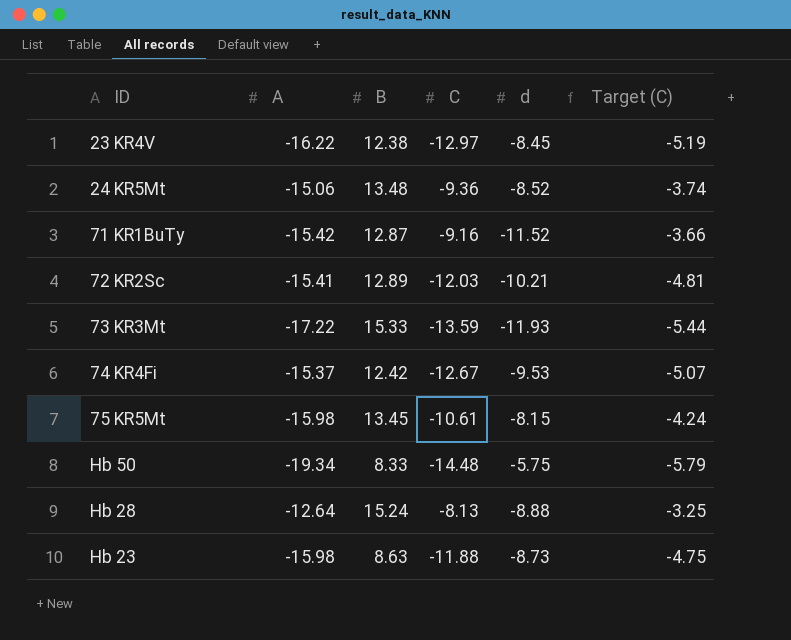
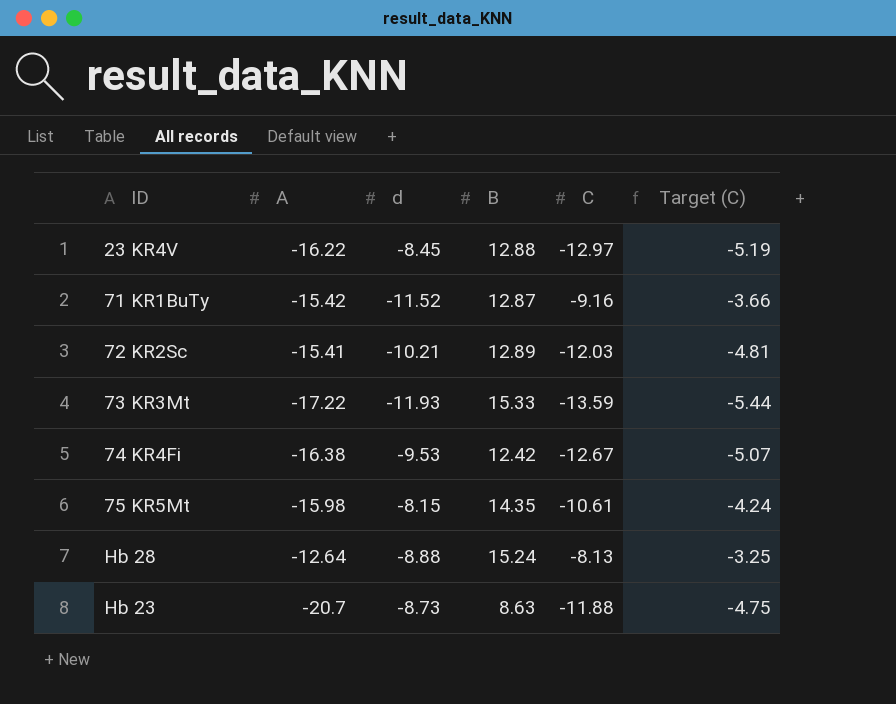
column d | position: 5 -> 3
row 24 KR5Mt: -15.06 | 13.48 | -9.36 | -8.52 | -3.74 -> none
row Hb 50: -19.34 | 8.33 | -14.48 | -5.75 | -5.79 -> none
23 KR4V | B: 12.38 -> 12.88
74 KR4Fi | A: -15.37 -> -16.38
75 KR5Mt | B: 13.45 -> 14.35
Hb 23 | A: -15.98 -> -20.7

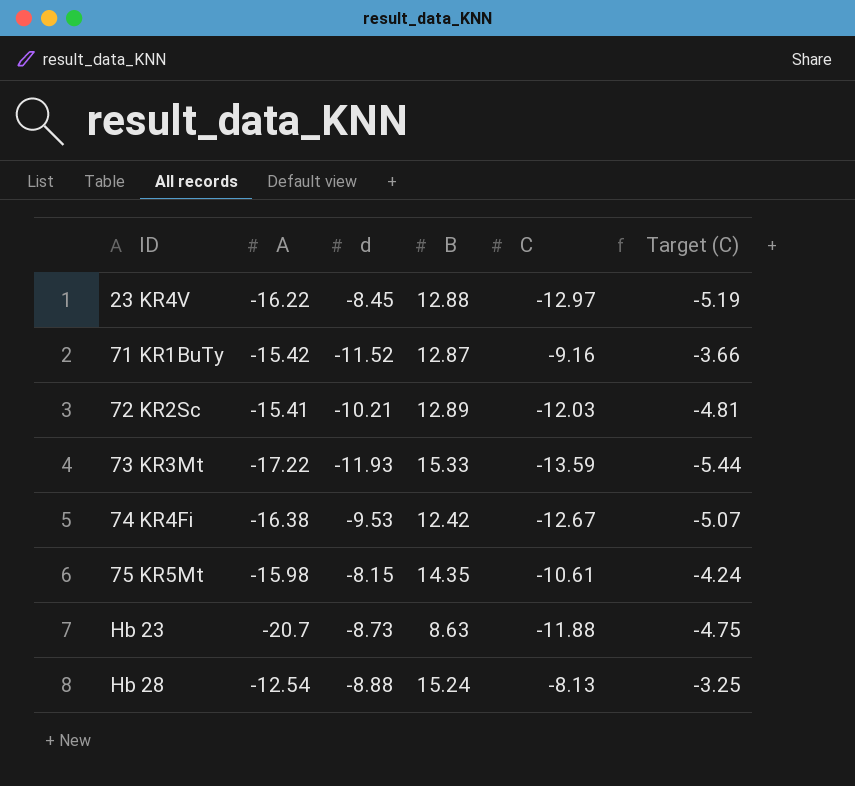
row order: none -> ID ascending
Hb 28 | A: -12.64 -> -12.54

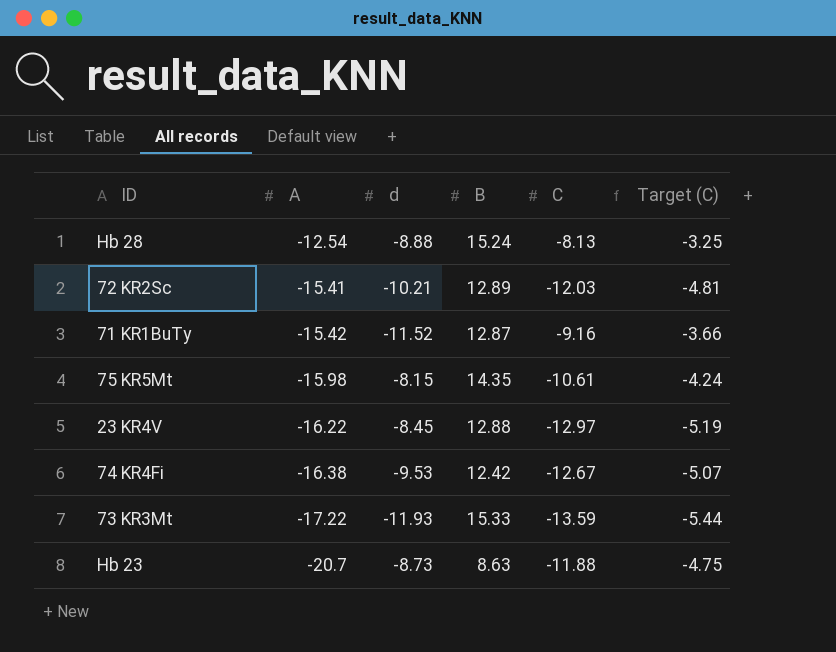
row order: ID ascending -> A descending

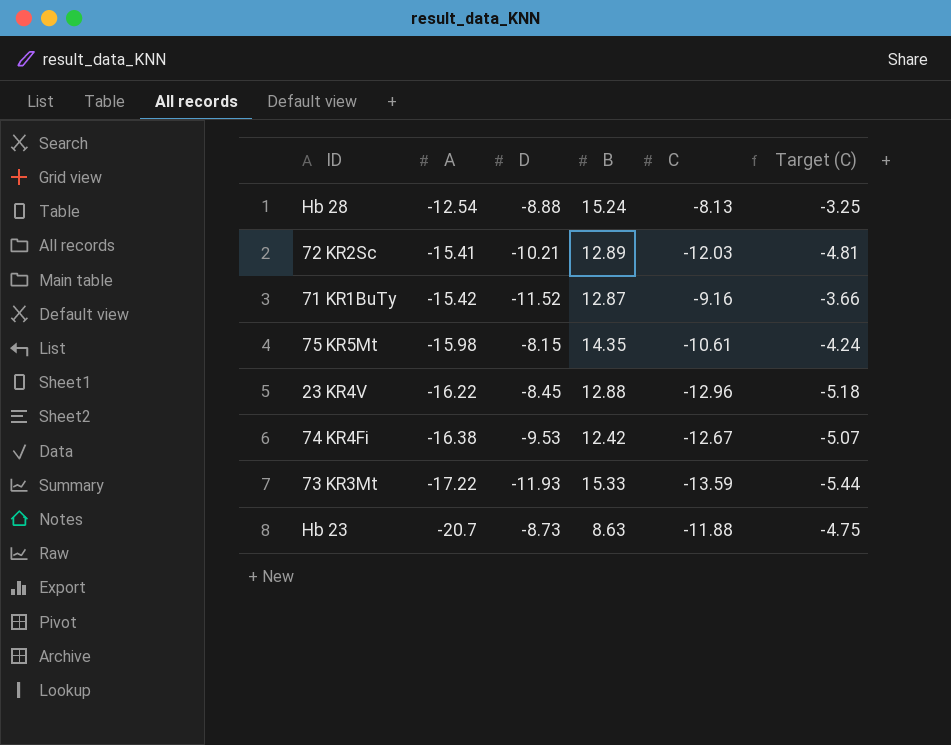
column name: d -> D
23 KR4V | C: -12.97 -> -12.96
23 KR4V | Target (C): -5.19 -> -5.18

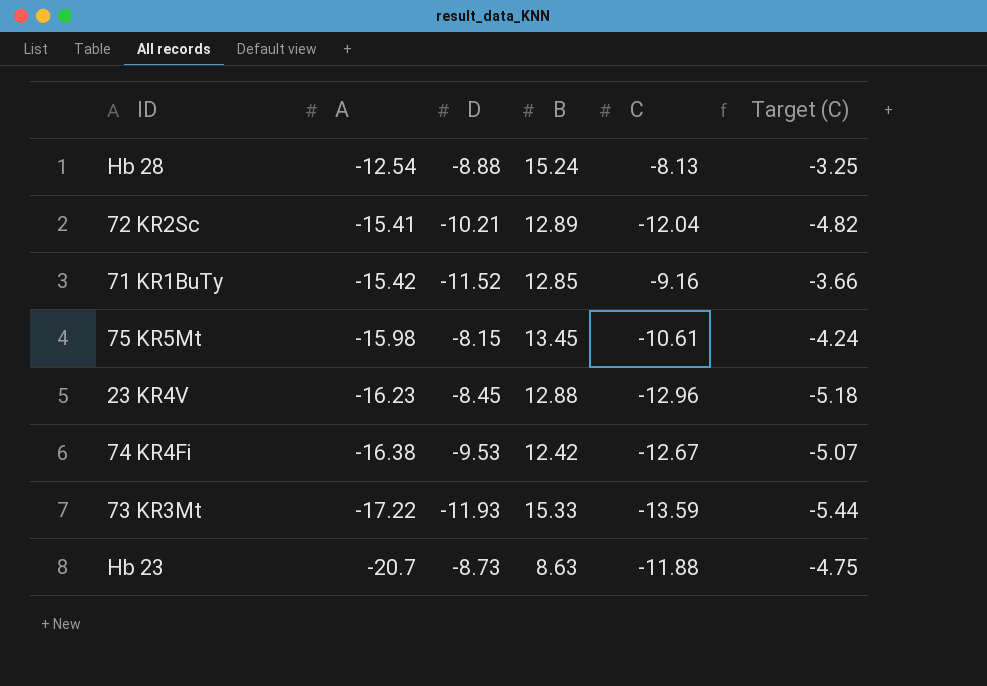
72 KR2Sc | C: -12.03 -> -12.04
72 KR2Sc | Target (C): -4.81 -> -4.82
71 KR1BuTy | B: 12.87 -> 12.85
75 KR5Mt | B: 14.35 -> 13.45
23 KR4V | A: -16.22 -> -16.23

